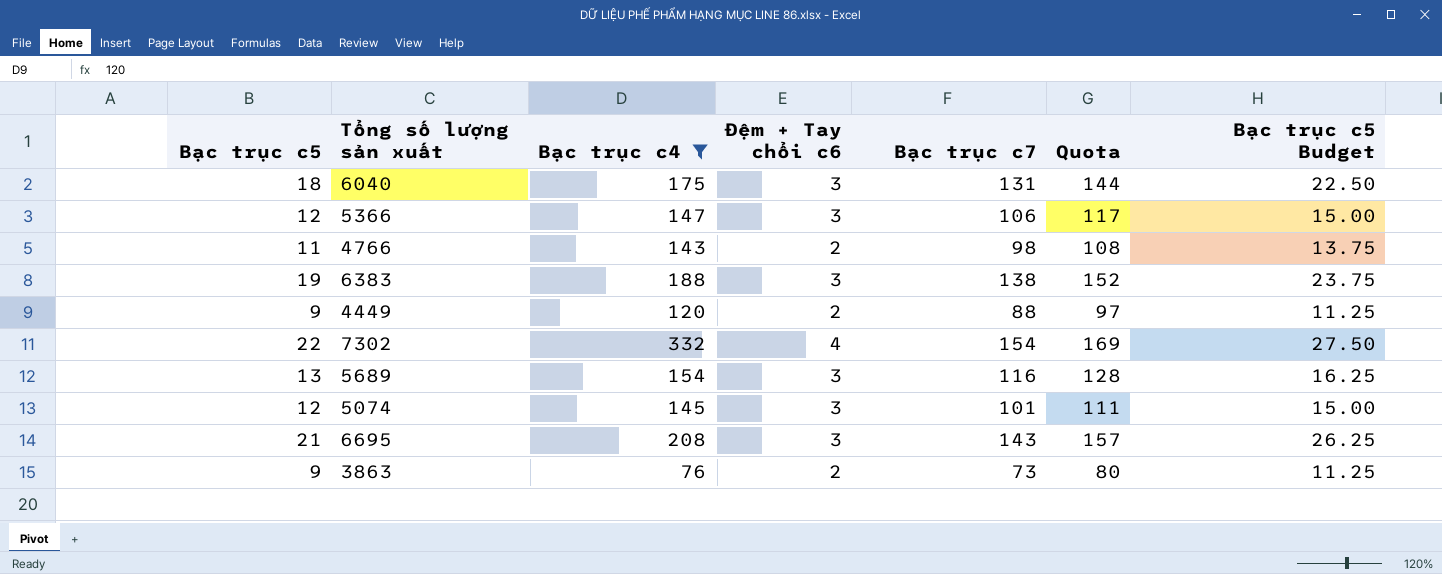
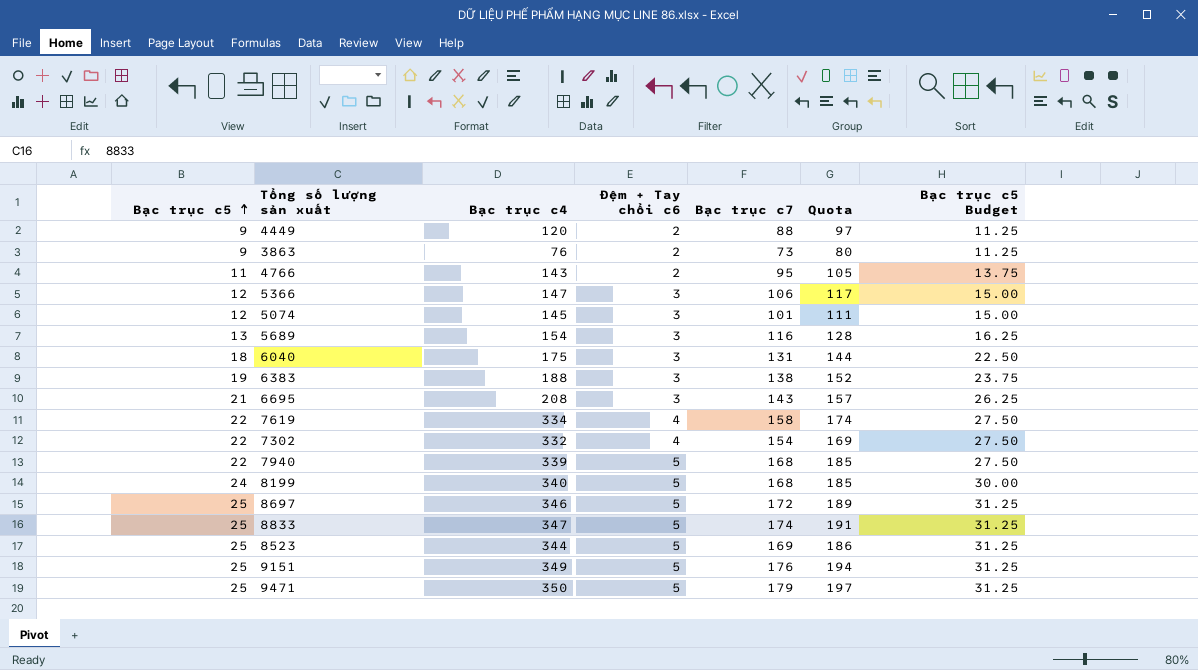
filter: Bạc trục c4 <= 332 -> none
row order: none -> Bạc trục c5 ascending
4766 | Bạc trục c7: 98 -> 95
4766 | Quota: 108 -> 105

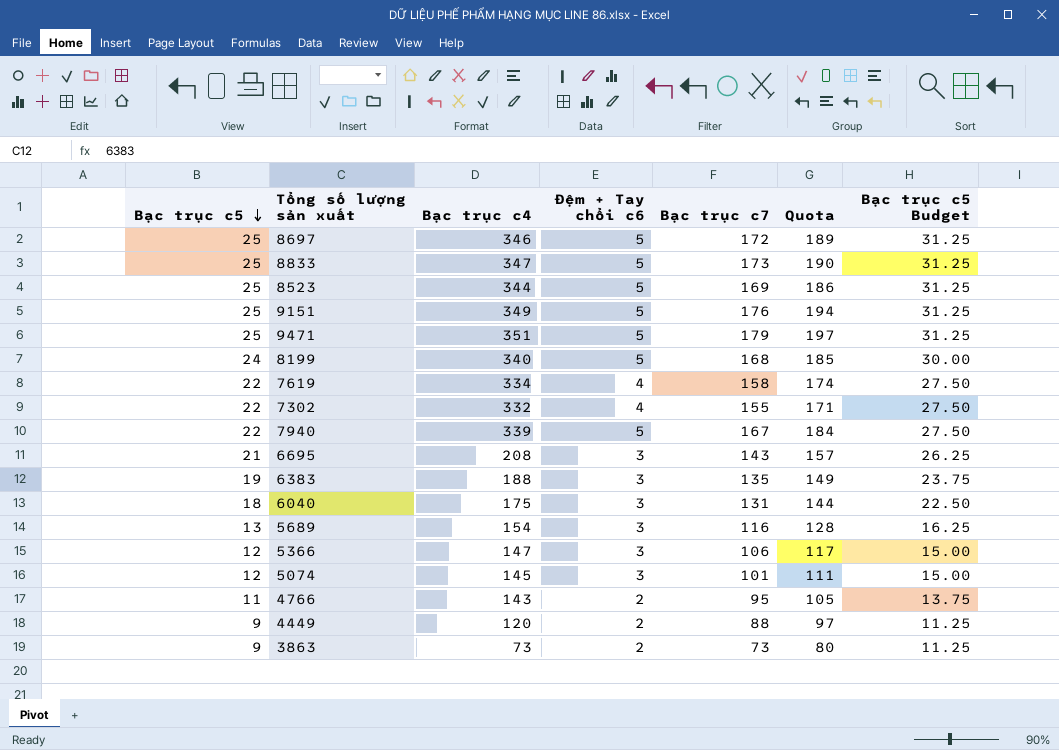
row order: Bạc trục c5 ascending -> Bạc trục c5 descending
8833 | Bạc trục c7: 174 -> 173
8833 | Quota: 191 -> 190
9471 | Bạc trục c4: 350 -> 351
7302 | Bạc trục c7: 154 -> 155
7302 | Quota: 169 -> 171
7940 | Bạc trục c7: 168 -> 167
7940 | Quota: 185 -> 184
6383 | Bạc trục c7: 138 -> 135
6383 | Quota: 152 -> 149
3863 | Bạc trục c4: 76 -> 73

